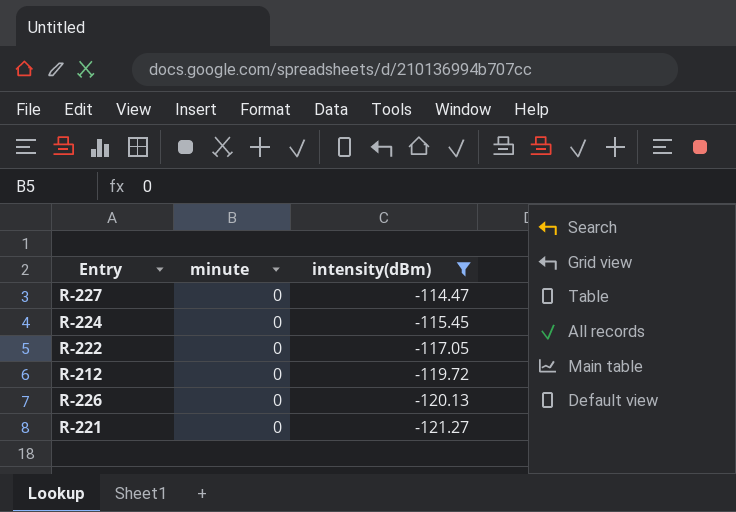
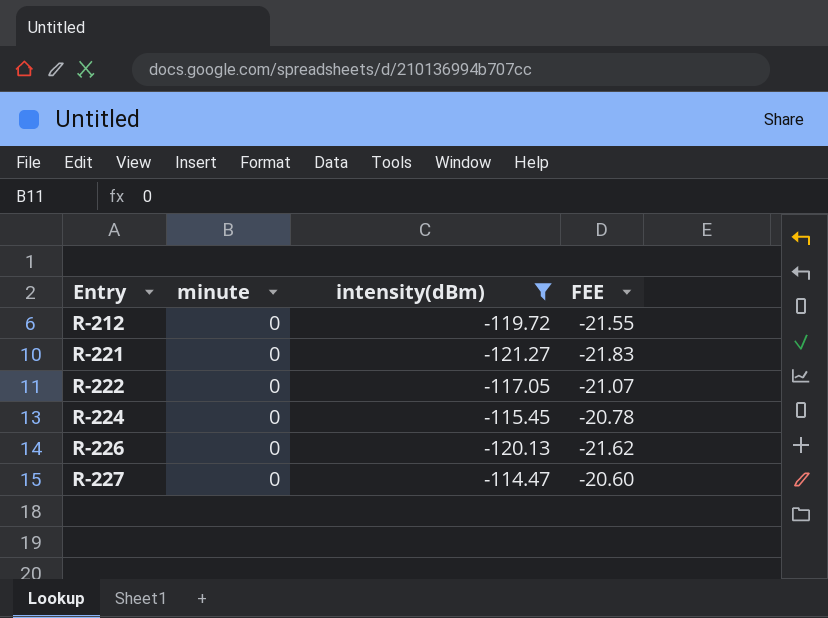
row order: intensity(dBm) descending -> Entry ascending
column FEE | formula: none -> [intensity(dBm)] * 0.18

